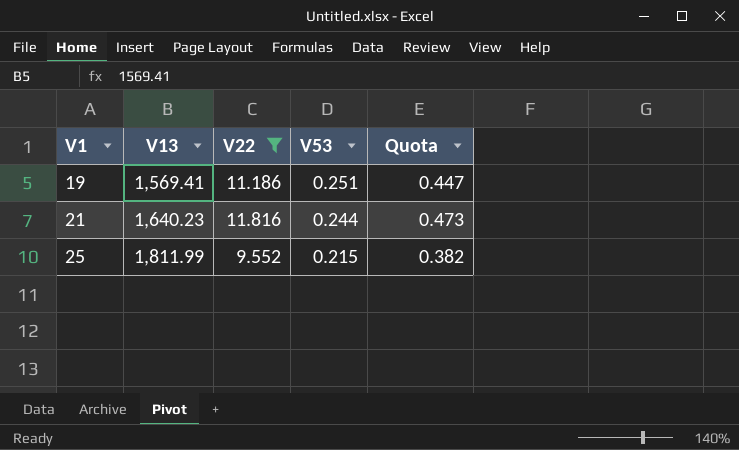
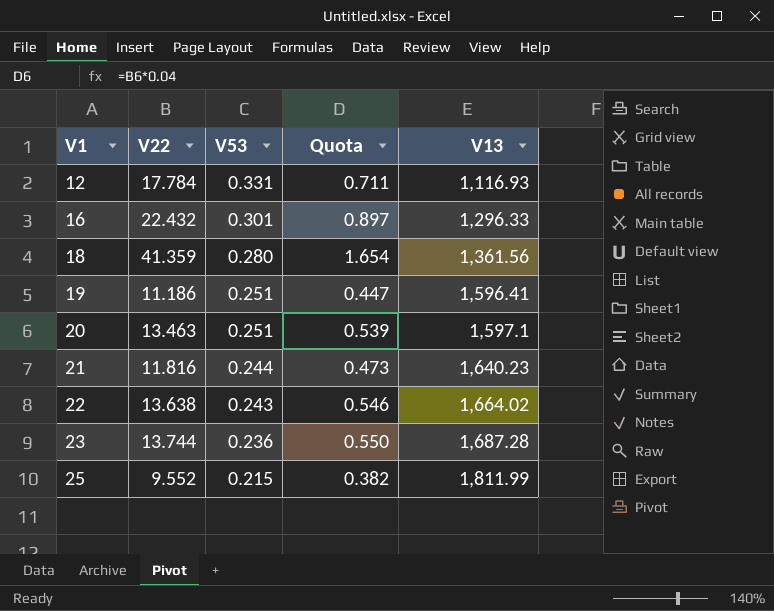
filter: V22 <= 11.816 -> none
column V13 | position: 2 -> 5
19 | V13: 1,569.41 -> 1,596.41

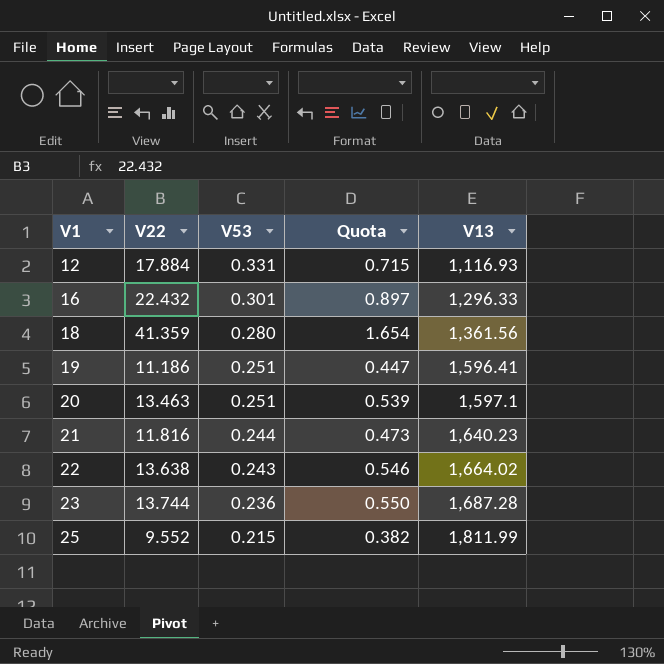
12 | V22: 17.784 -> 17.884
12 | Quota: 0.711 -> 0.715

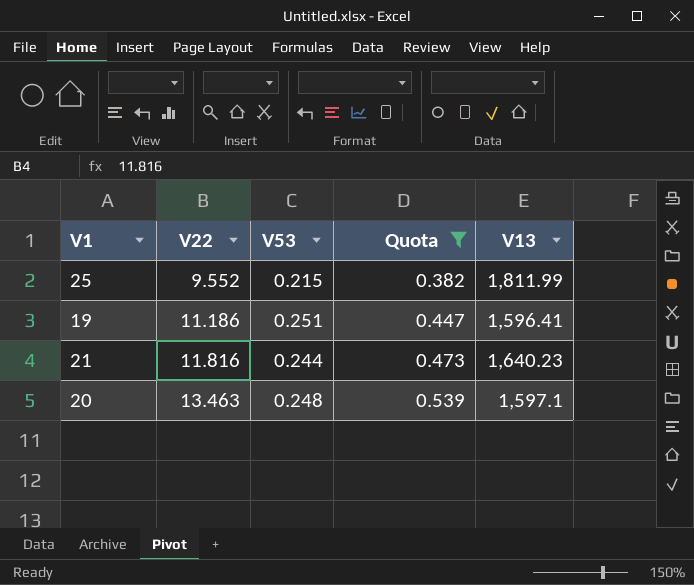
filter: none -> Quota <= 0.539
row order: V1 ascending -> V22 ascending
20 | V53: 0.251 -> 0.248

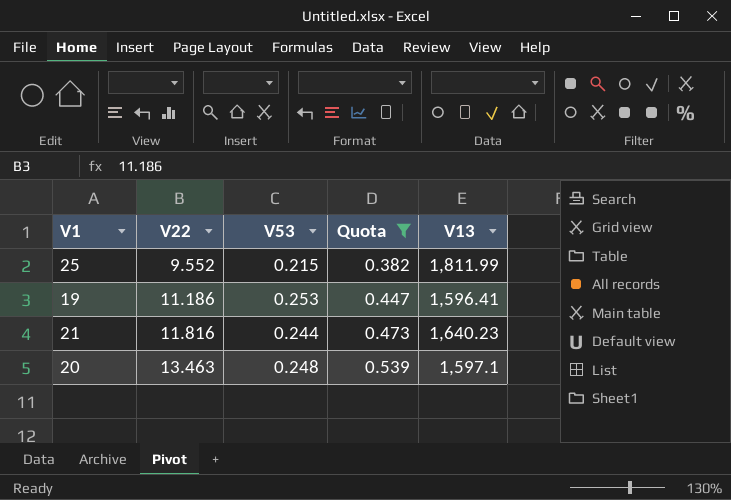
19 | V53: 0.251 -> 0.253

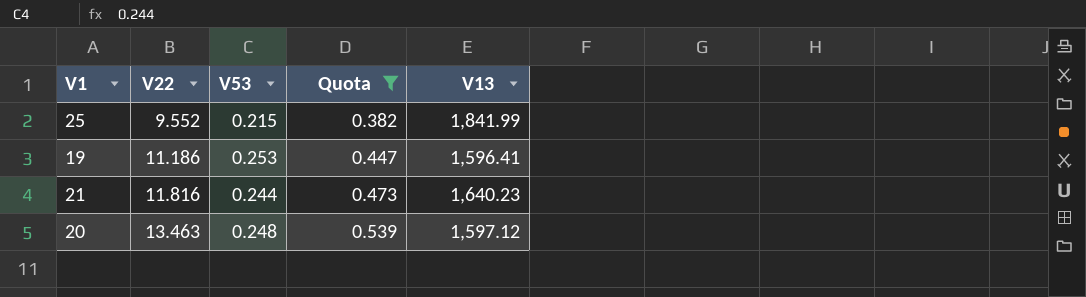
25 | V13: 1,811.99 -> 1,841.99
20 | V13: 1,597.1 -> 1,597.12

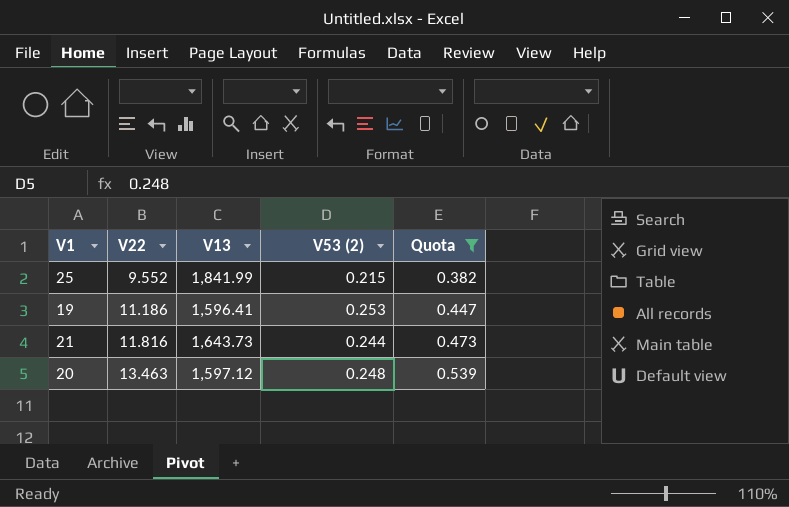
column V13 | position: 5 -> 3
column name: V53 -> V53 (2)
21 | V13: 1,640.23 -> 1,643.73

